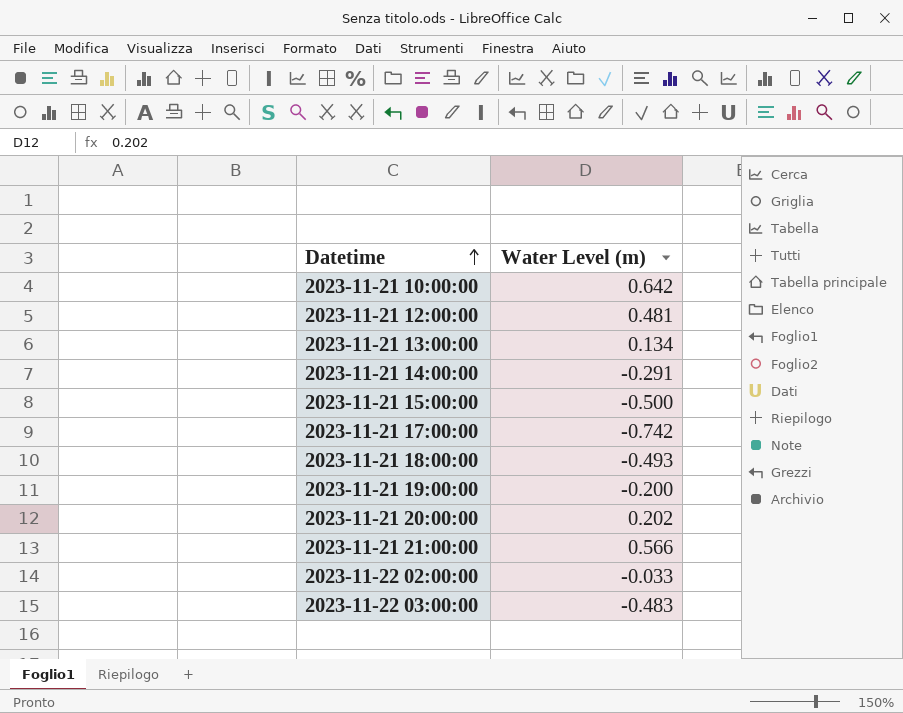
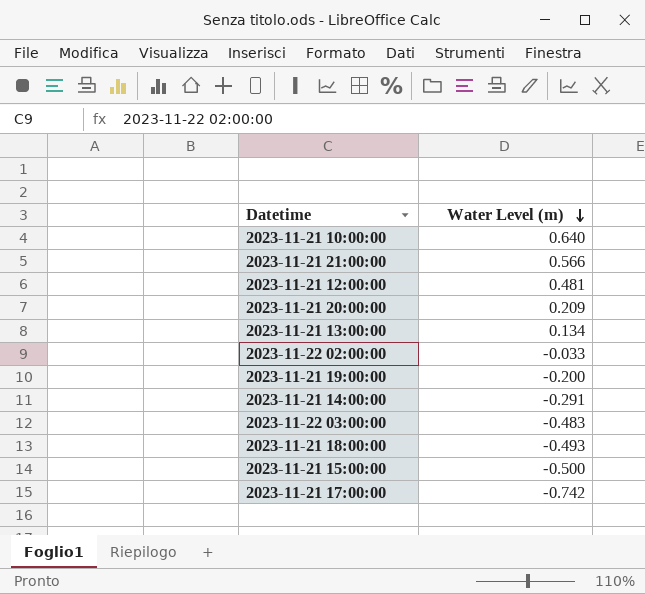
row order: Datetime ascending -> Water Level (m) descending
2023-11-21 10:00:00 | Water Level (m): 0.642 -> 0.640
2023-11-21 20:00:00 | Water Level (m): 0.202 -> 0.209

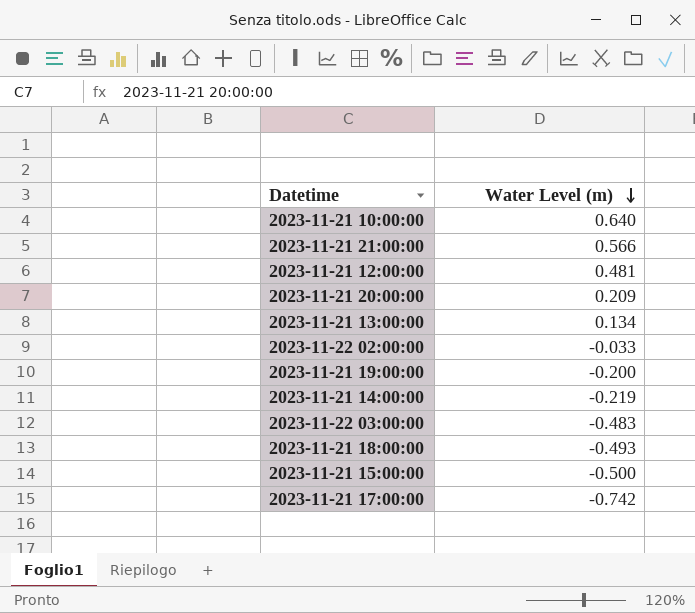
2023-11-21 14:00:00 | Water Level (m): -0.291 -> -0.219

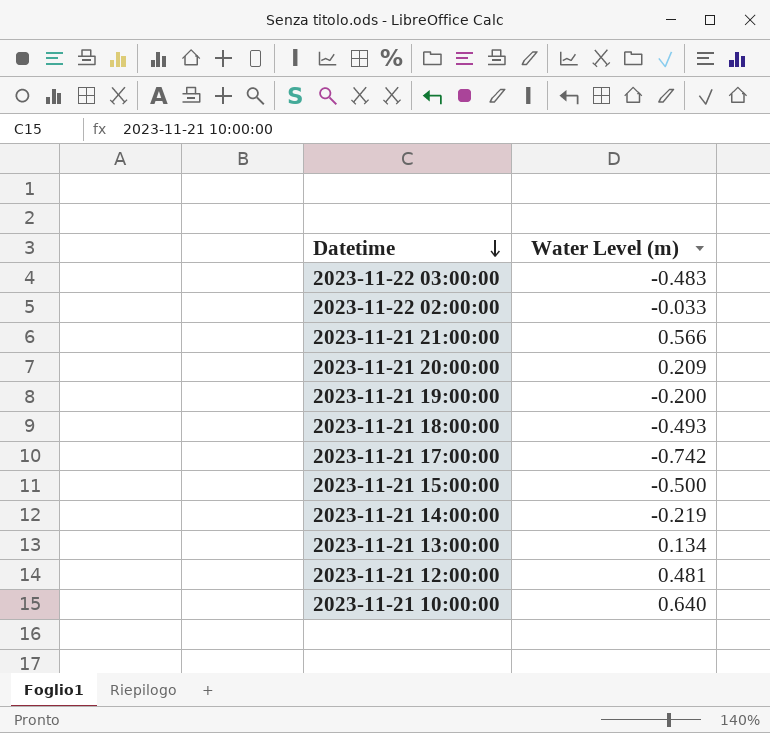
row order: Water Level (m) descending -> Datetime descending

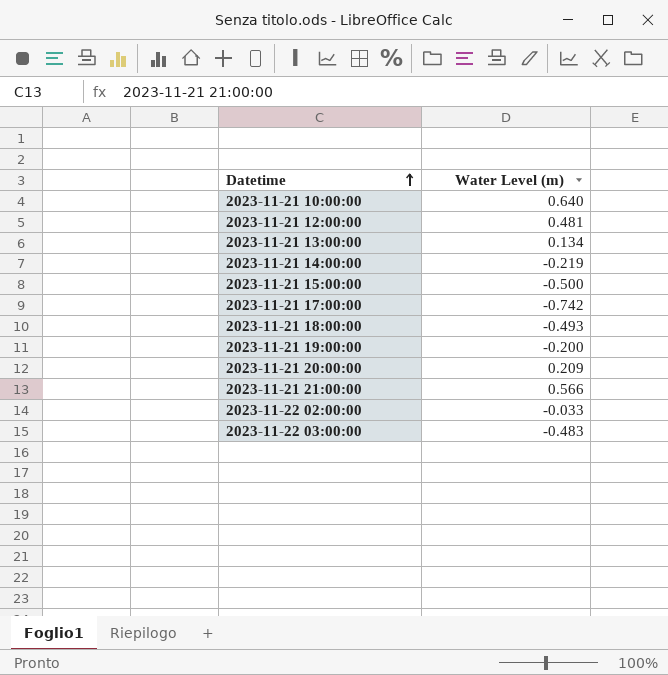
row order: Datetime descending -> Datetime ascending

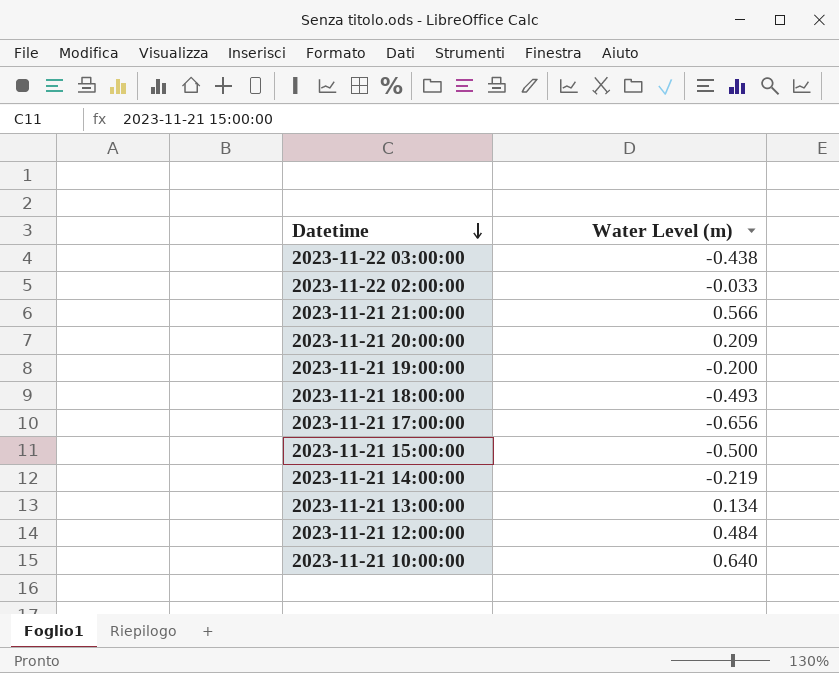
row order: Datetime ascending -> Datetime descending
2023-11-22 03:00:00 | Water Level (m): -0.483 -> -0.438
2023-11-21 17:00:00 | Water Level (m): -0.742 -> -0.656
2023-11-21 12:00:00 | Water Level (m): 0.481 -> 0.484

